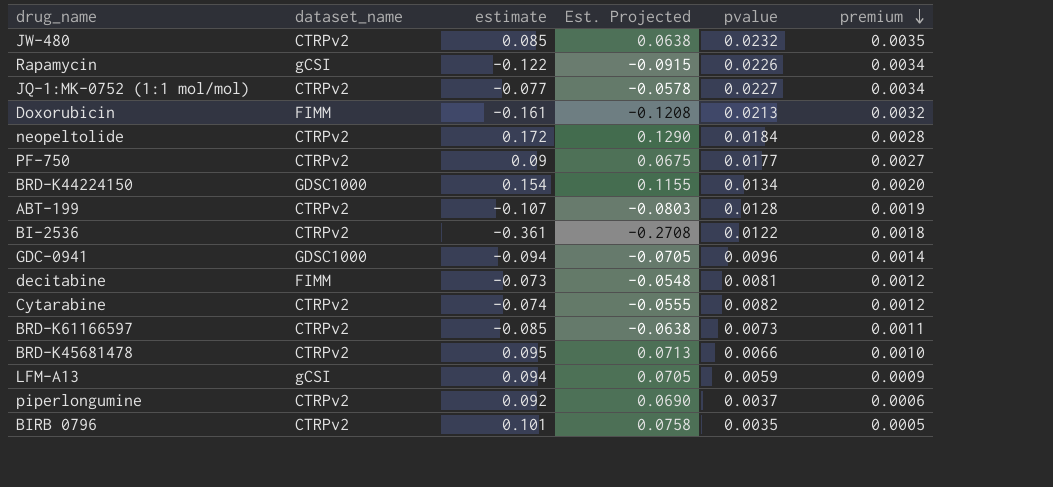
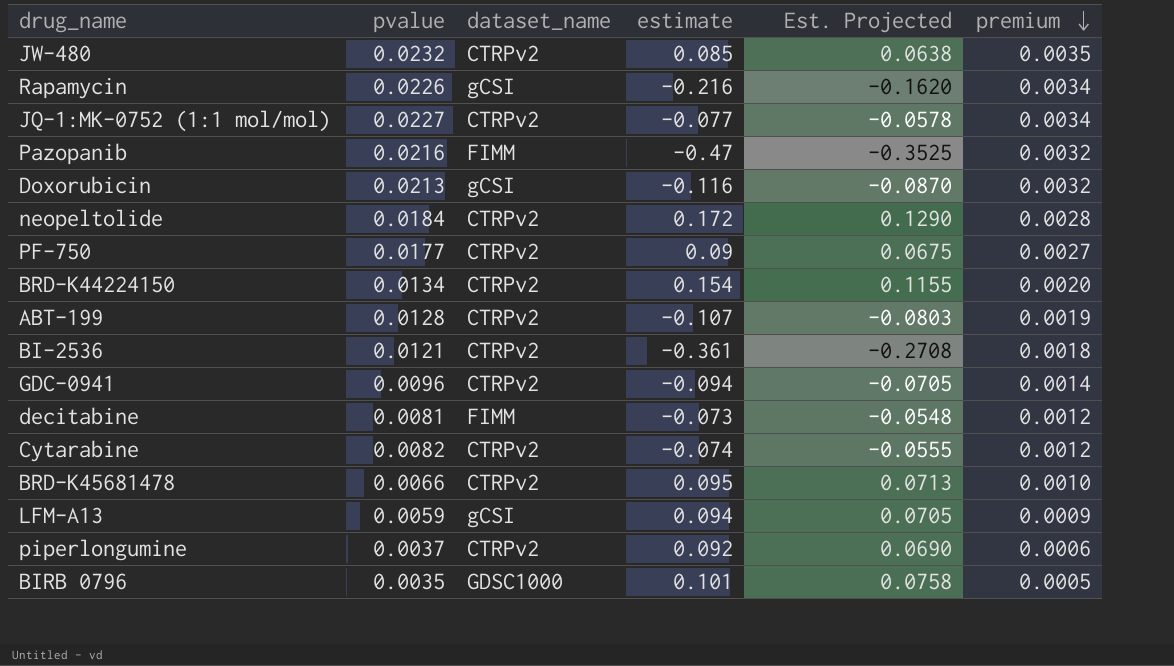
column pvalue | position: 5 -> 2
row BRD-K61166597: CTRPv2 | -0.085 | -0.0638 | 0.0073 | 0.0011 -> none
Rapamycin | estimate: -0.122 -> -0.216
Rapamycin | Est. Projected: -0.0915 -> -0.1620
row Pazopanib: none -> 0.0216 | FIMM | -0.47 | -0.3525 | 0.0032
Doxorubicin | dataset_name: FIMM -> gCSI
Doxorubicin | estimate: -0.161 -> -0.116
Doxorubicin | Est. Projected: -0.1208 -> -0.0870
BRD-K44224150 | dataset_name: GDSC1000 -> CTRPv2
BI-2536 | pvalue: 0.0122 -> 0.0121
GDC-0941 | dataset_name: GDSC1000 -> CTRPv2
BIRB 0796 | dataset_name: CTRPv2 -> GDSC1000

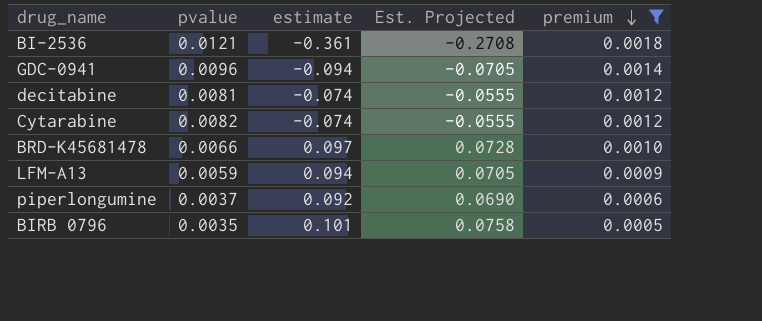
filter: none -> premium <= 0.0018
column dataset_name | position: 3 -> none
decitabine | estimate: -0.073 -> -0.074
decitabine | Est. Projected: -0.0548 -> -0.0555
BRD-K45681478 | estimate: 0.095 -> 0.097
BRD-K45681478 | Est. Projected: 0.0713 -> 0.0728

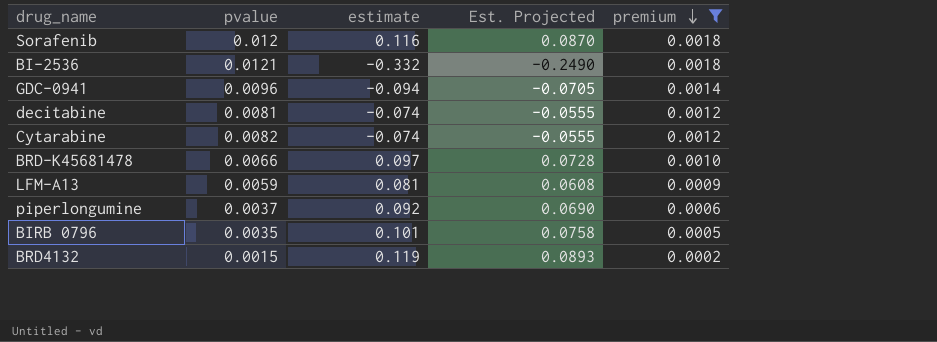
row Sorafenib: none -> 0.012 | 0.116 | 0.0870 | 0.0018
BI-2536 | estimate: -0.361 -> -0.332
BI-2536 | Est. Projected: -0.2708 -> -0.2490
LFM-A13 | estimate: 0.094 -> 0.081
LFM-A13 | Est. Projected: 0.0705 -> 0.0608
row BRD4132: none -> 0.0015 | 0.119 | 0.0893 | 0.0002

